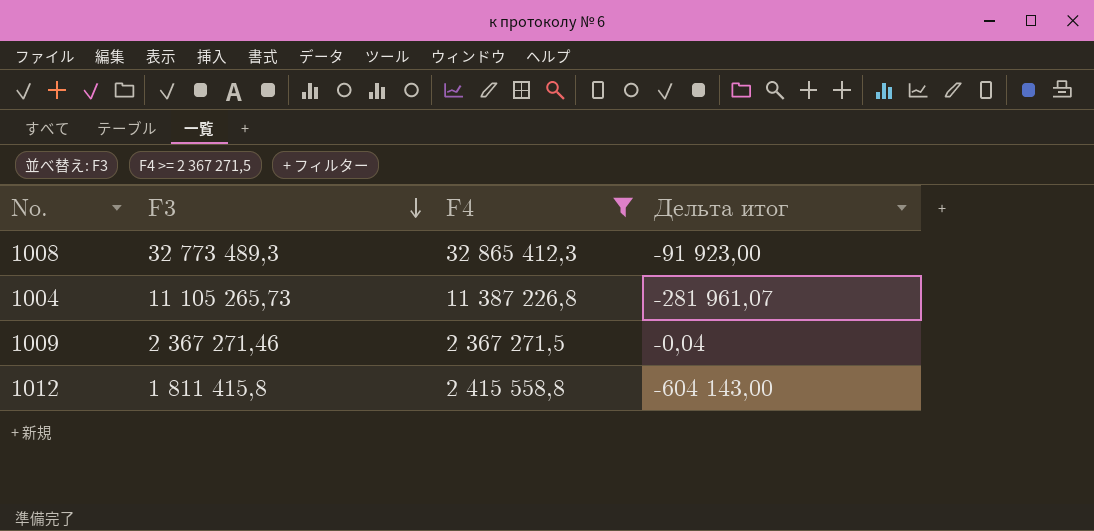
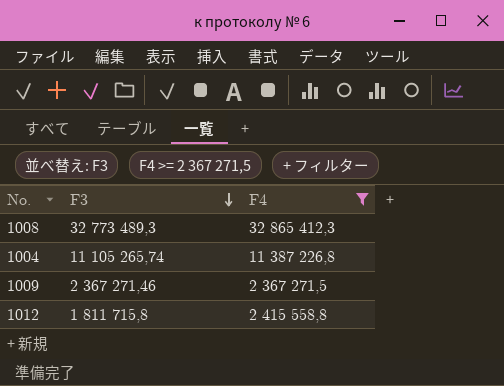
column Дельта итог | formula: [F3] - [F4] -> none
1004 | F3: 11 105 265,73 -> 11 105 265,74
1012 | F3: 1 811 415,8 -> 1 811 715,8

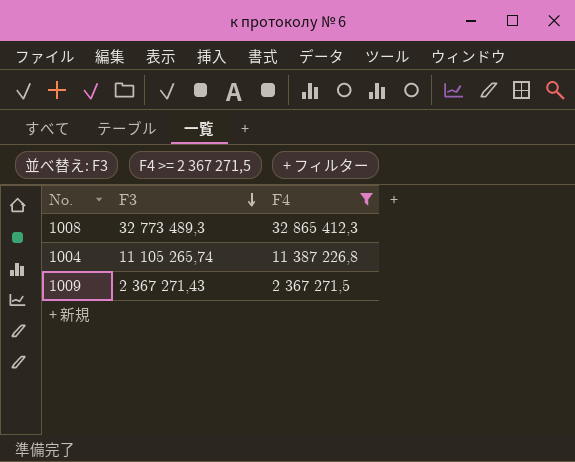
row 1012: 1 811 715,8 | 2 415 558,8 -> none
1009 | F3: 2 367 271,46 -> 2 367 271,43

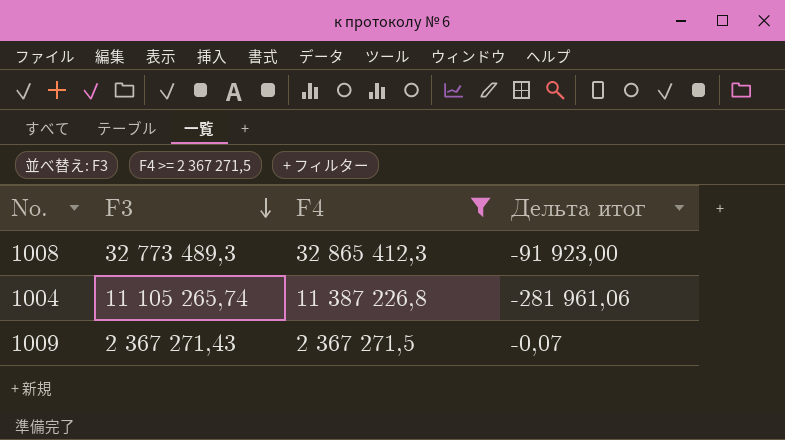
column Дельта итог | formula: none -> [F3] - [F4]

